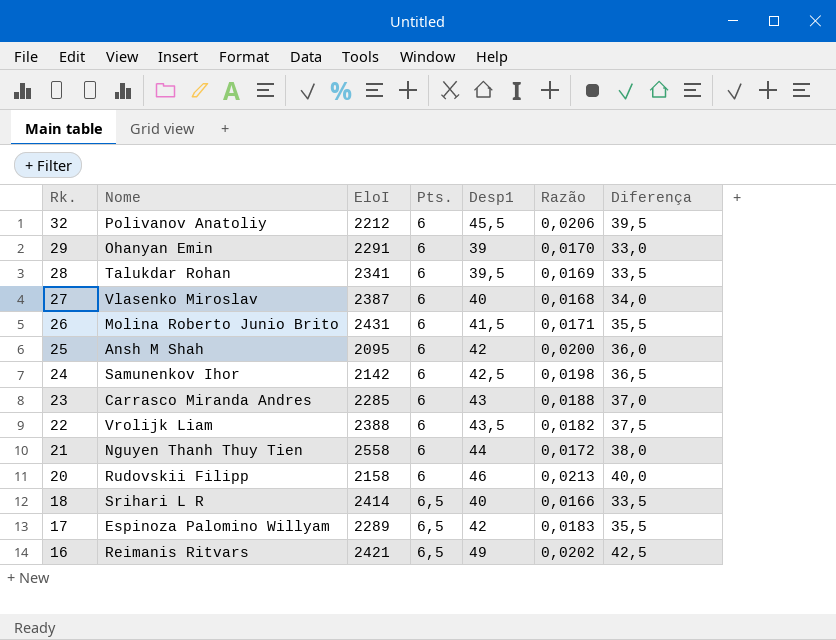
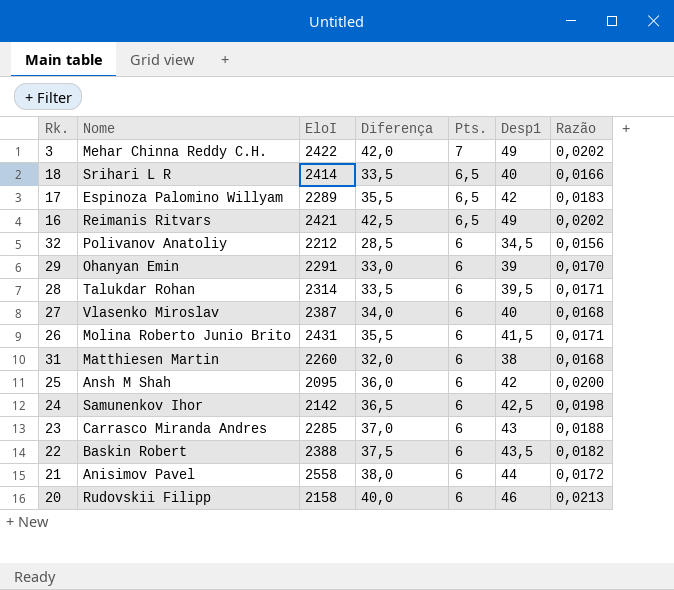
row order: Rk. descending -> Pts. descending
column Diferença | position: 7 -> 4
row 3: none -> Mehar Chinna Reddy C.H. | 2422 | 42,0 | 7 | 49 | 0,0202
32 | Diferença: 39,5 -> 28,5
32 | Desp1: 45,5 -> 34,5
32 | Razão: 0,0206 -> 0,0156
28 | EloI: 2341 -> 2314
28 | Razão: 0,0169 -> 0,0171
row 31: none -> Matthiesen Martin | 2260 | 32,0 | 6 | 38 | 0,0168
22 | Nome: Vrolijk Liam -> Baskin Robert
21 | Nome: Nguyen Thanh Thuy Tien -> Anisimov Pavel

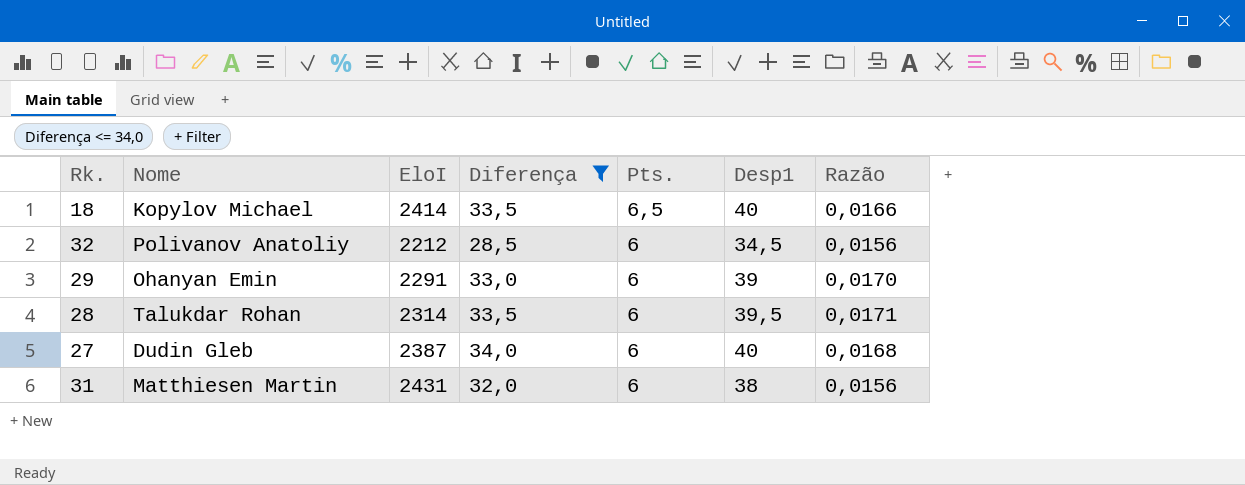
filter: none -> Diferença <= 34,0
18 | Nome: Srihari L R -> Kopylov Michael
27 | Nome: Vlasenko Miroslav -> Dudin Gleb
31 | EloI: 2260 -> 2431
31 | Razão: 0,0168 -> 0,0156

